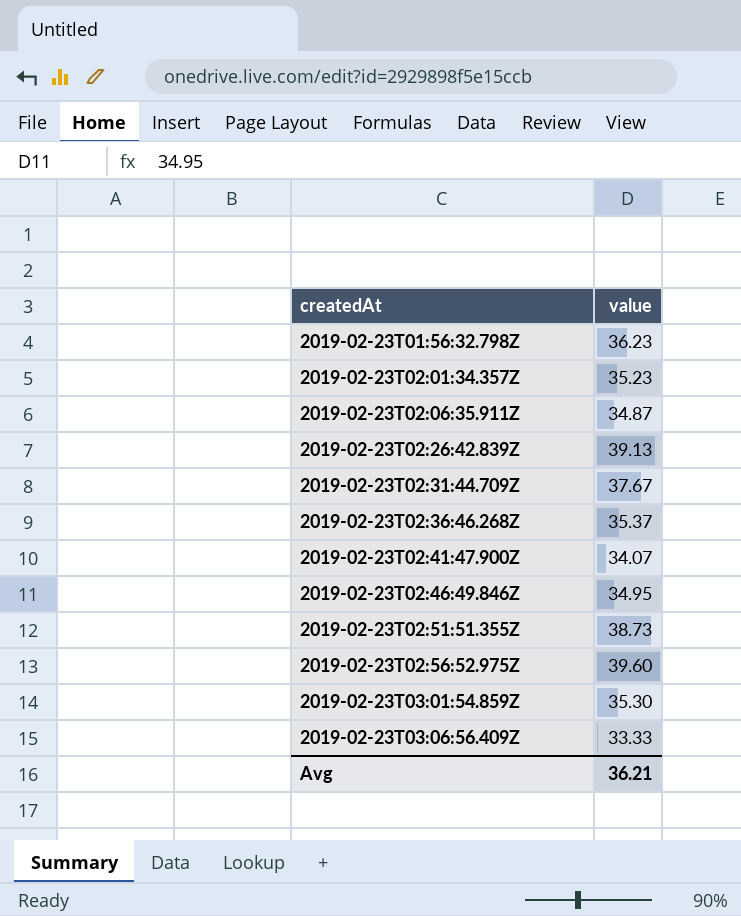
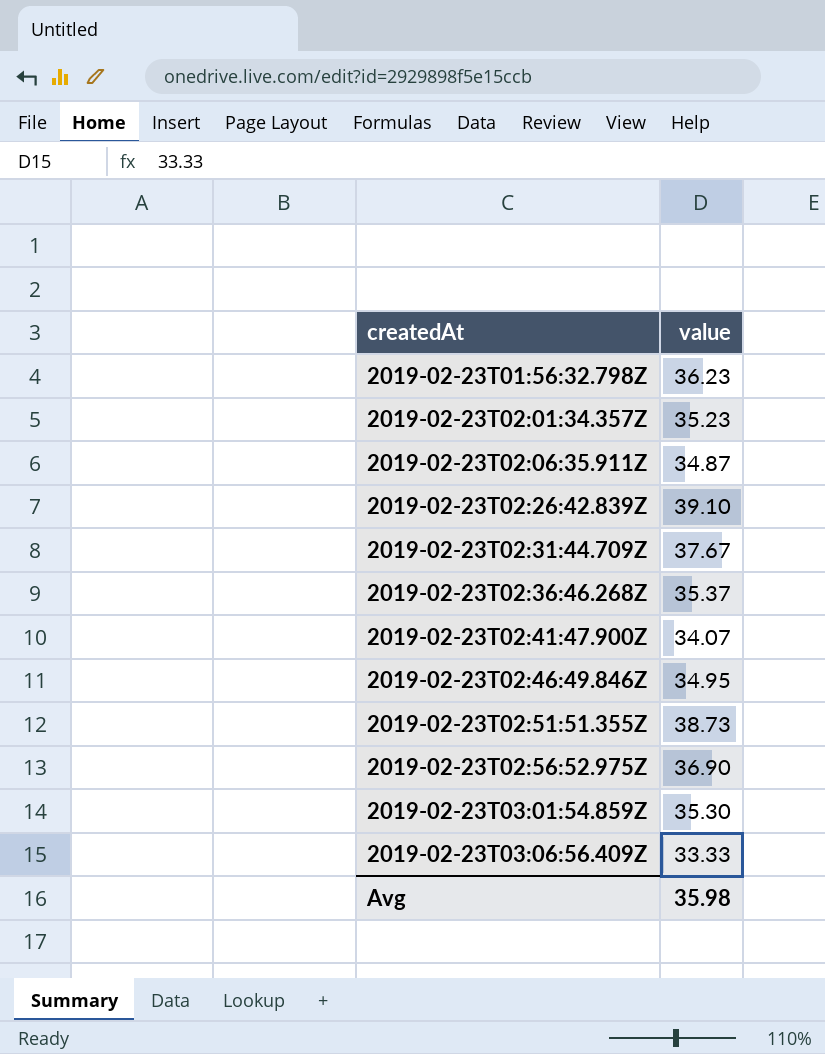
2019-02-23T02:26:42.839Z | value: 39.13 -> 39.10
2019-02-23T02:56:52.975Z | value: 39.60 -> 36.90
Avg | value: 36.21 -> 35.98

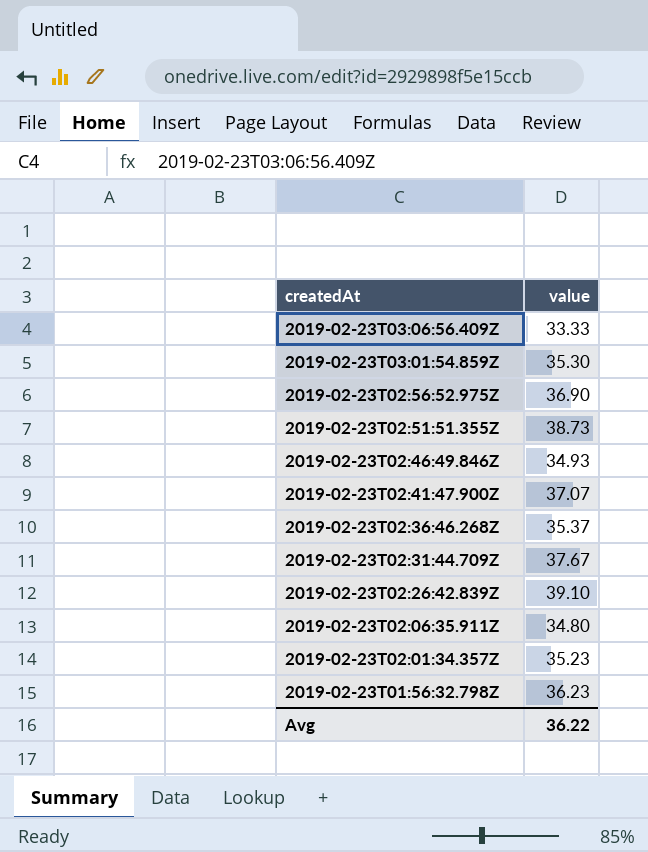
row order: createdAt ascending -> createdAt descending
2019-02-23T02:46:49.846Z | value: 34.95 -> 34.93
2019-02-23T02:41:47.900Z | value: 34.07 -> 37.07
2019-02-23T02:06:35.911Z | value: 34.87 -> 34.80
Avg | value: 35.98 -> 36.22

